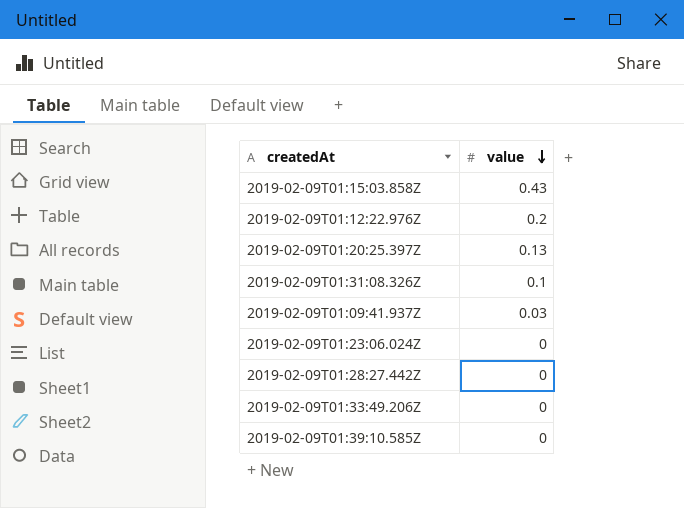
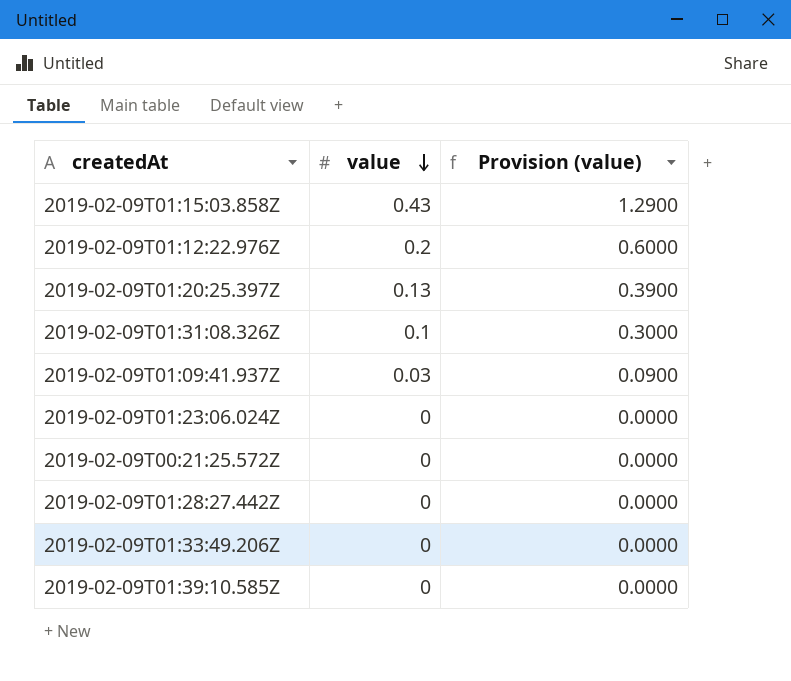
column Provision (value) | formula: none -> [value] * 3
row 2019-02-09T00:21:25.572Z: none -> 0 | 0.0000

